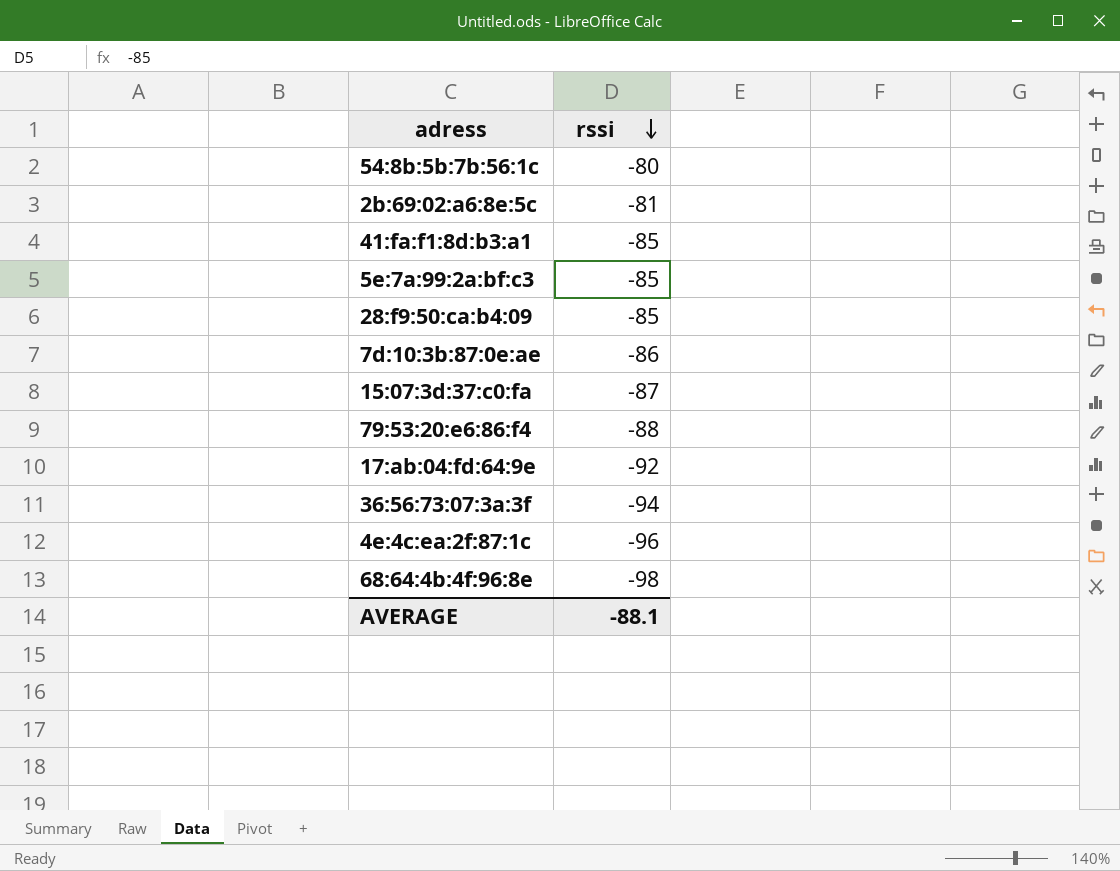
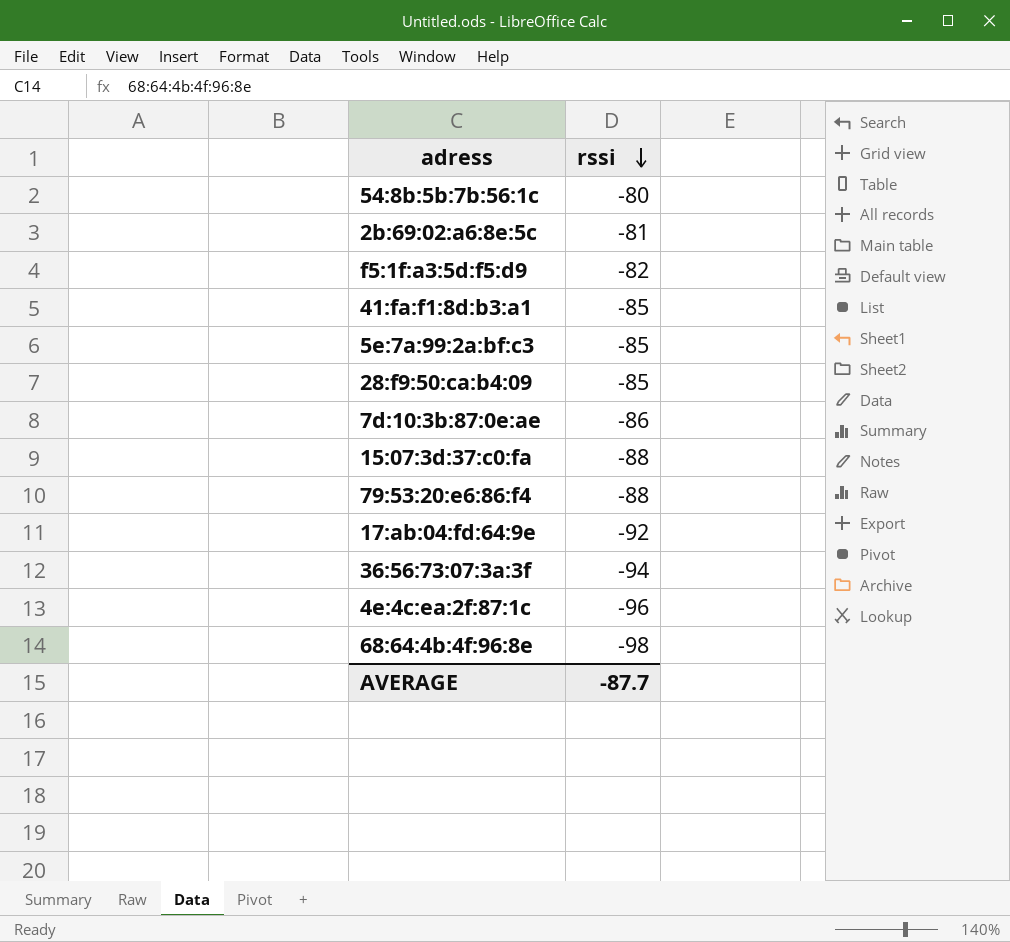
row f5:1f:a3:5d:f5:d9: none -> -82
15:07:3d:37:c0:fa | rssi: -87 -> -88
AVERAGE | rssi: -88.1 -> -87.7

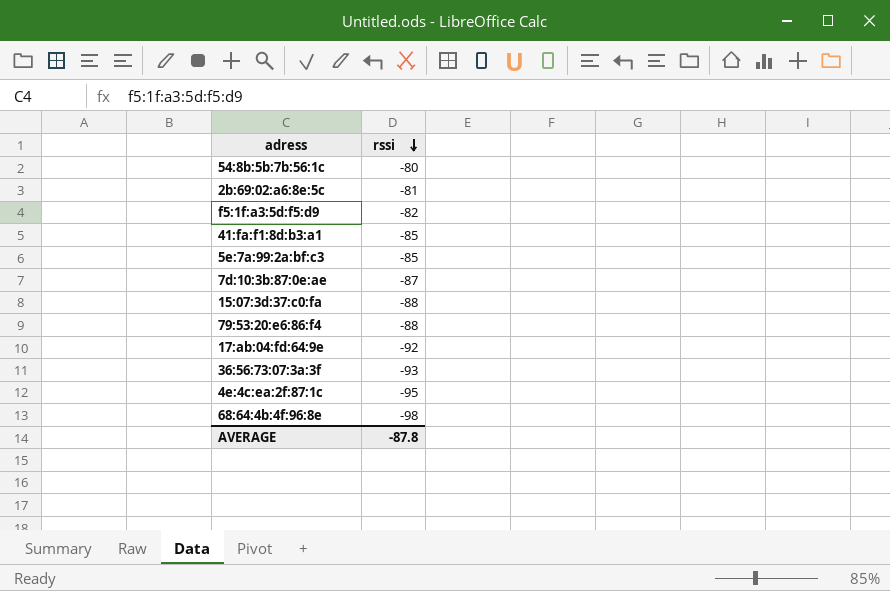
row 28:f9:50:ca:b4:09: -85 -> none
7d:10:3b:87:0e:ae | rssi: -86 -> -87
36:56:73:07:3a:3f | rssi: -94 -> -93
4e:4c:ea:2f:87:1c | rssi: -96 -> -95
AVERAGE | rssi: -87.7 -> -87.8

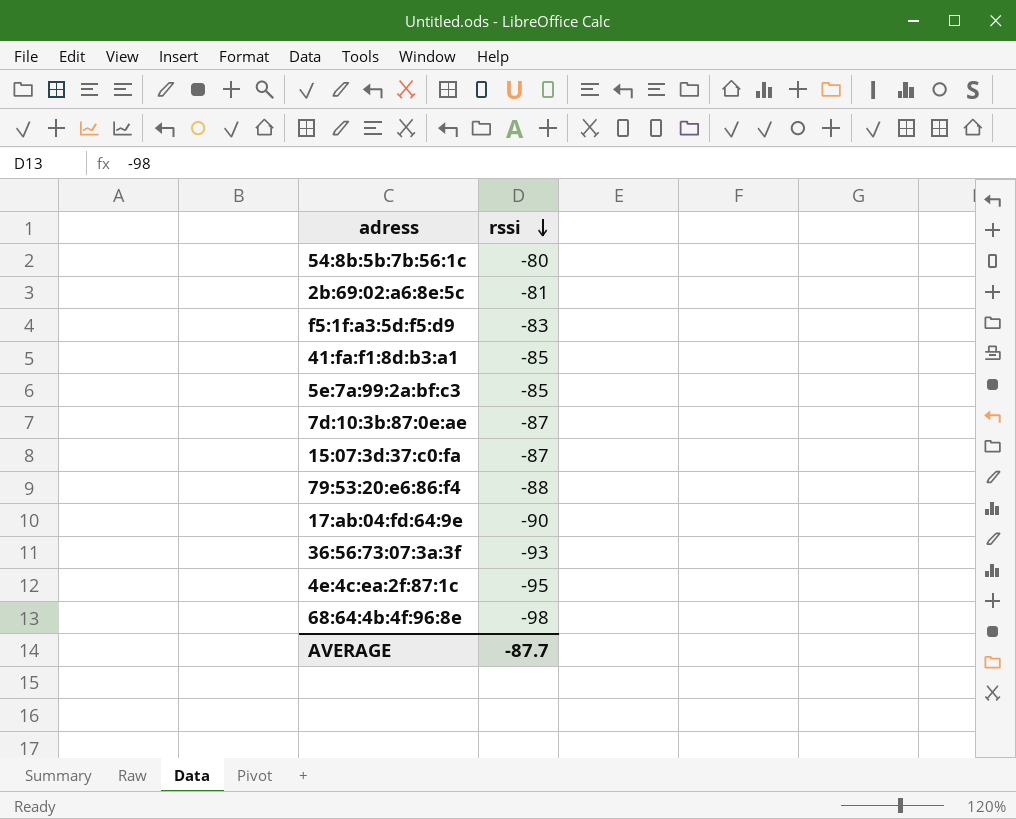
f5:1f:a3:5d:f5:d9 | rssi: -82 -> -83
15:07:3d:37:c0:fa | rssi: -88 -> -87
17:ab:04:fd:64:9e | rssi: -92 -> -90
AVERAGE | rssi: -87.8 -> -87.7

